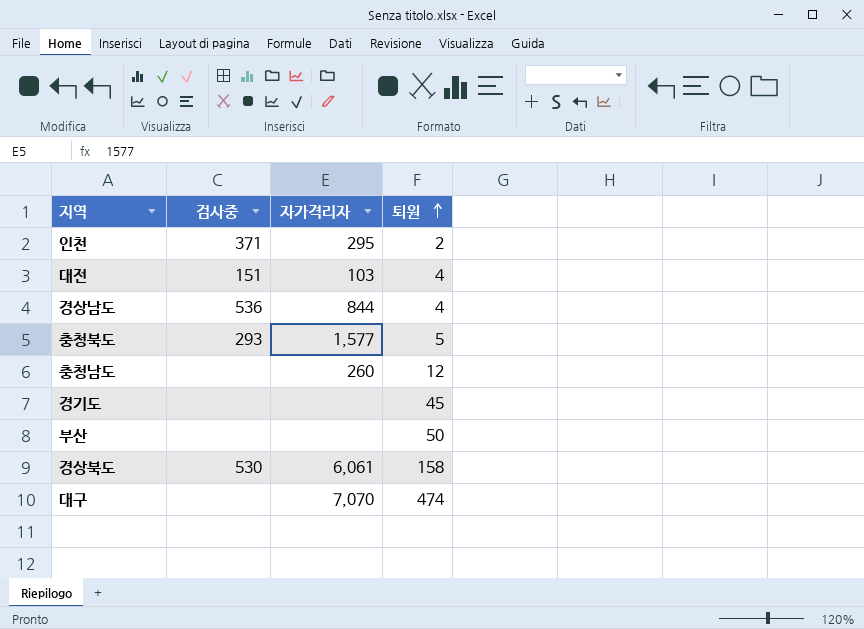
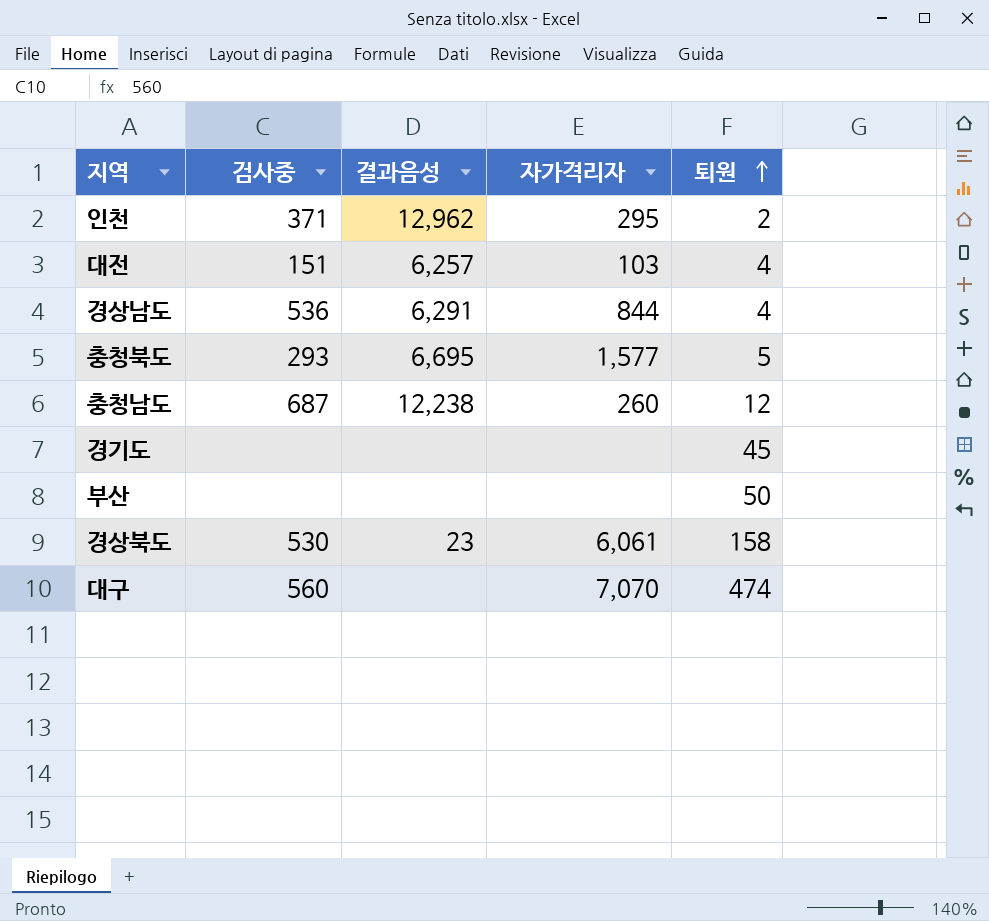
column 결과음성 | position: none -> 3
충청남도 | 검사중: none -> 687
대구 | 검사중: none -> 560

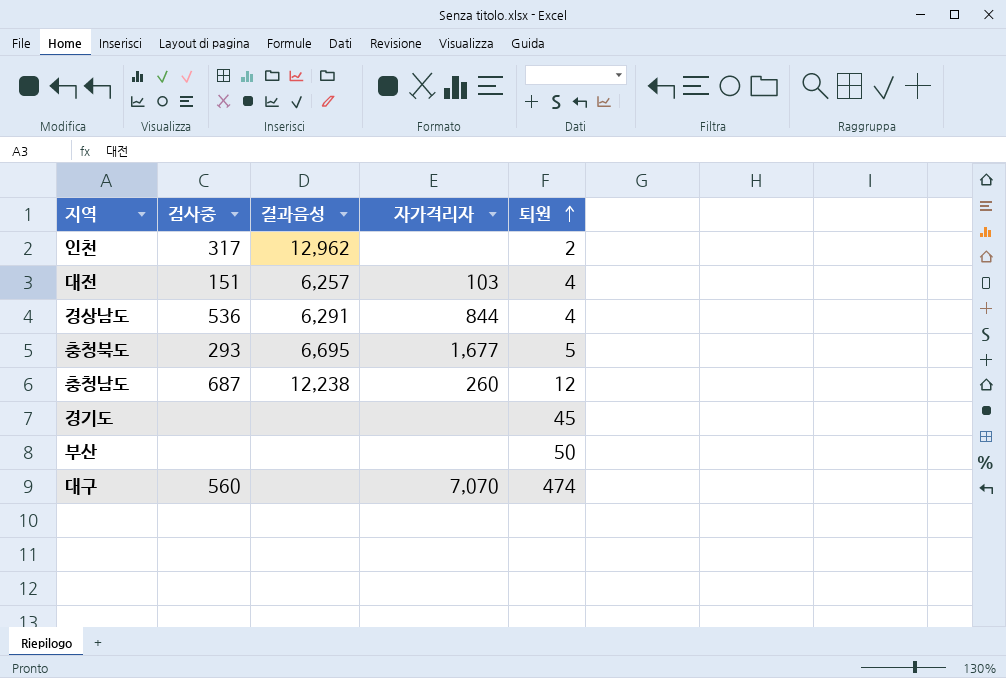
row 경상북도: 530 | 23 | 6,061 | 158 -> none
인천 | 검사중: 371 -> 317
인천 | 자가격리자: 295 -> none
충청북도 | 자가격리자: 1,577 -> 1,677

